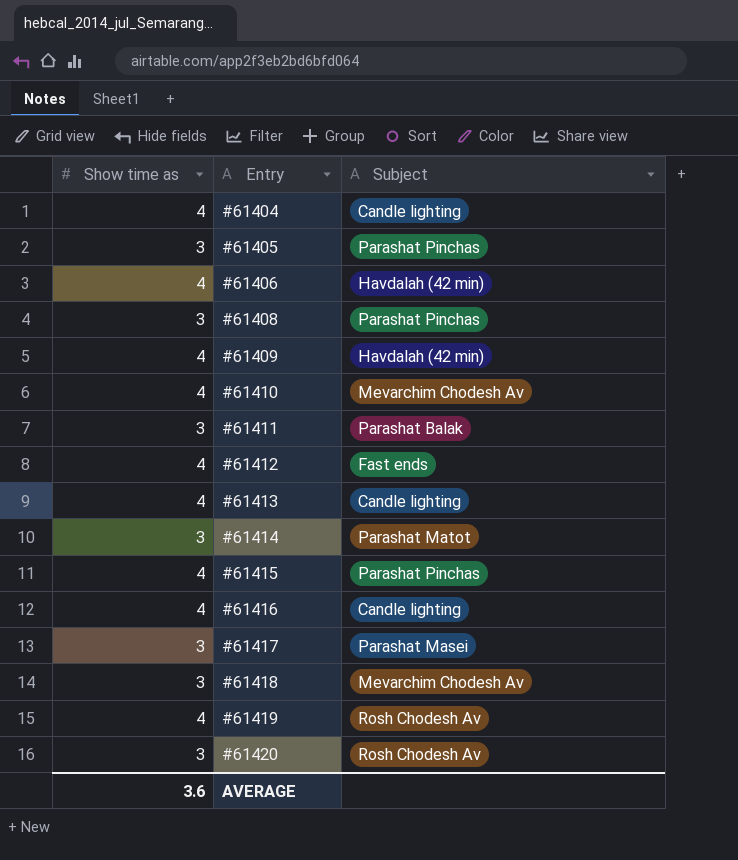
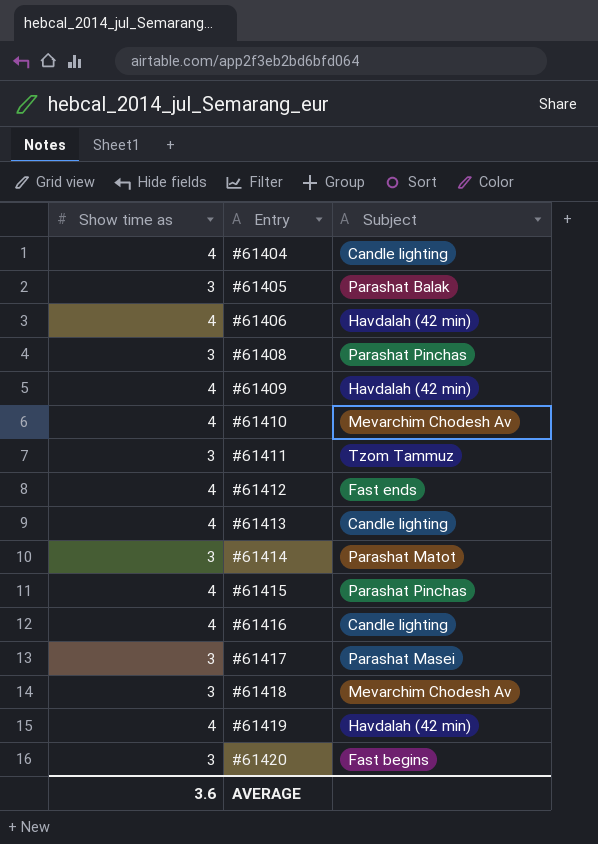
#61405 | Subject: Parashat Pinchas -> Parashat Balak
#61411 | Subject: Parashat Balak -> Tzom Tammuz
#61419 | Subject: Rosh Chodesh Av -> Havdalah (42 min)
#61420 | Subject: Rosh Chodesh Av -> Fast begins

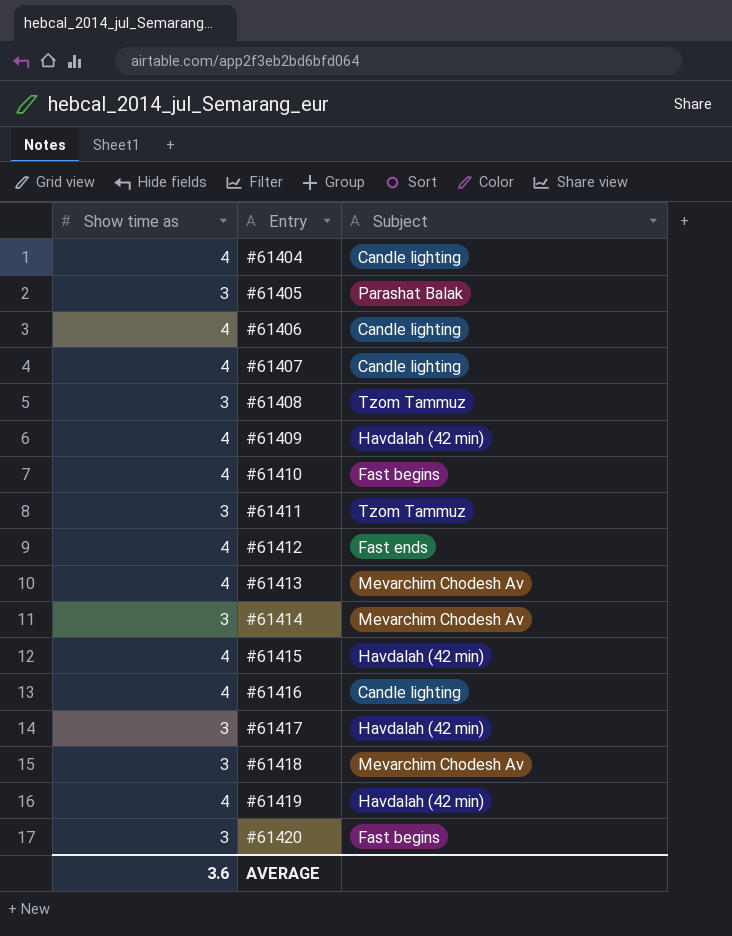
#61406 | Subject: Havdalah (42 min) -> Candle lighting
row #61407: none -> 4 | Candle lighting
#61408 | Subject: Parashat Pinchas -> Tzom Tammuz
#61410 | Subject: Mevarchim Chodesh Av -> Fast begins
#61413 | Subject: Candle lighting -> Mevarchim Chodesh Av
#61414 | Subject: Parashat Matot -> Mevarchim Chodesh Av
#61415 | Subject: Parashat Pinchas -> Havdalah (42 min)
#61417 | Subject: Parashat Masei -> Havdalah (42 min)

